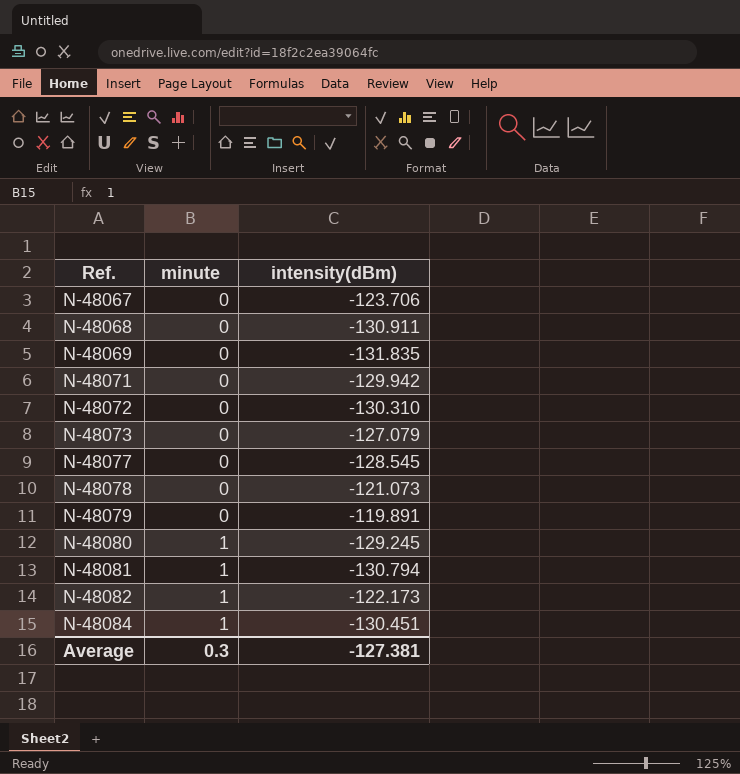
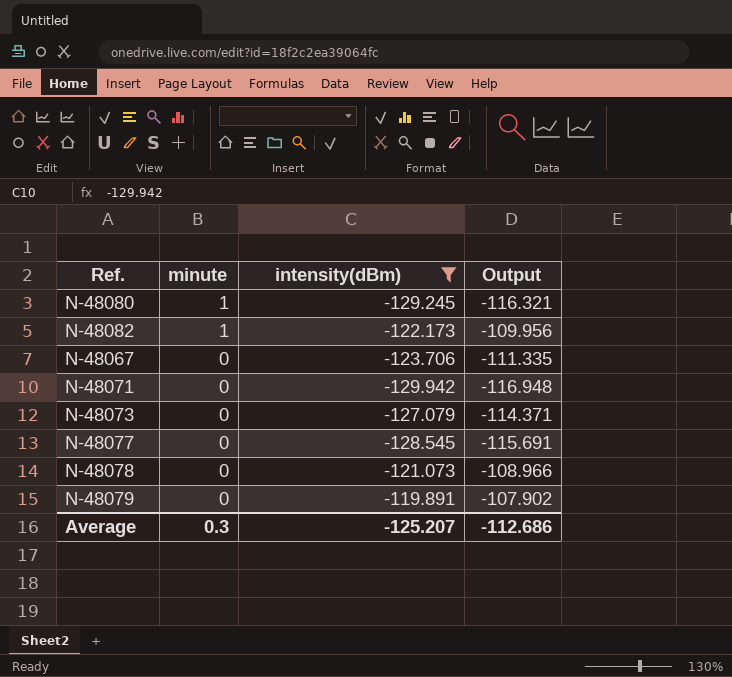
filter: none -> intensity(dBm) >= -129.942
row order: Ref. ascending -> minute descending
column Output | formula: none -> [intensity(dBm)] * 0.9
Average | intensity(dBm): -127.381 -> -125.207

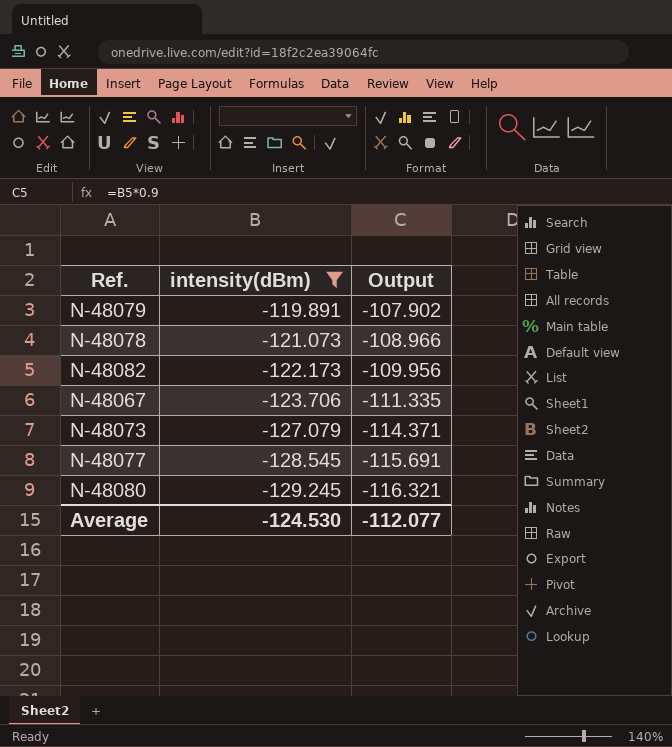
row order: minute descending -> intensity(dBm) descending
column minute | position: 2 -> none
row N-48071: 0 | -129.942 | -116.948 -> none
Average | intensity(dBm): -125.207 -> -124.530
Average | Output: -112.686 -> -112.077

